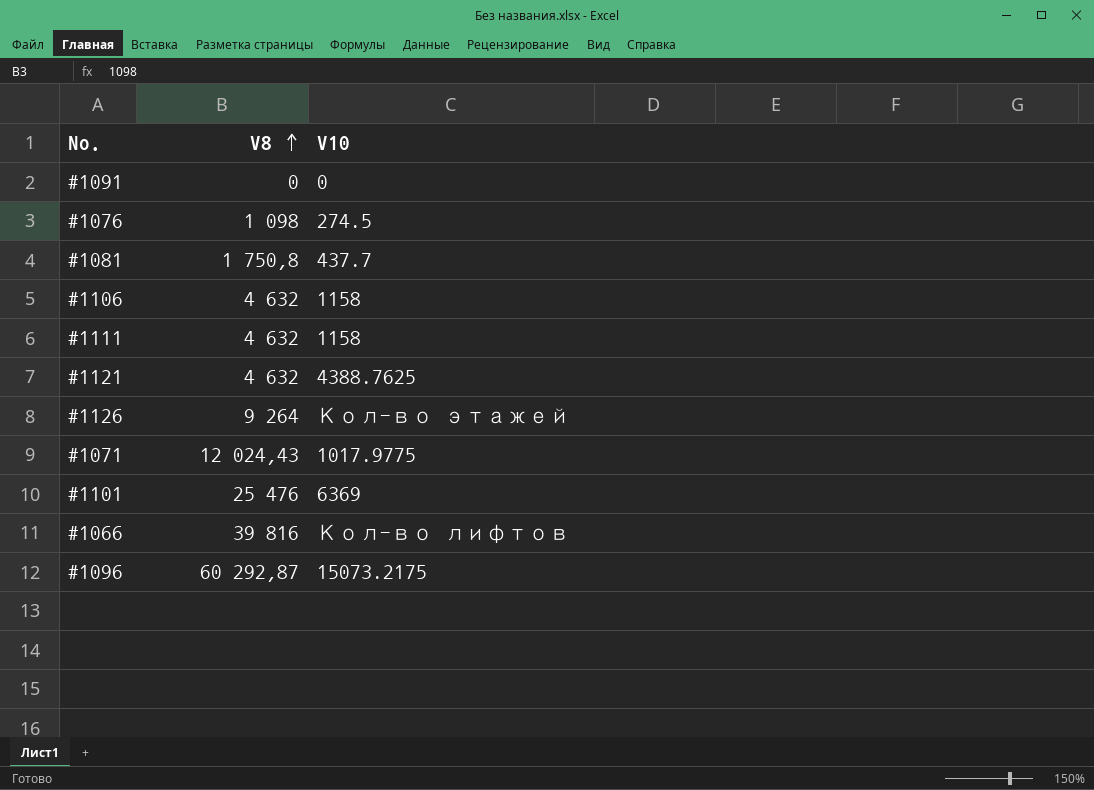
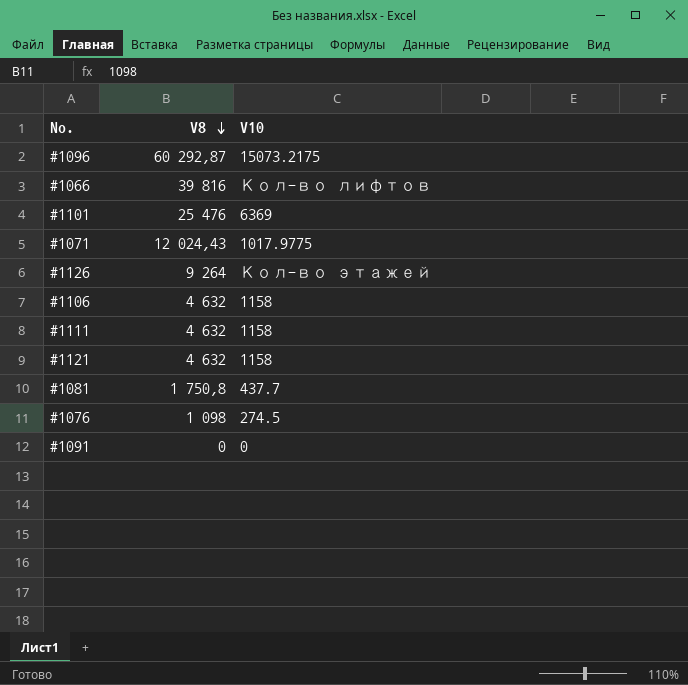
row order: V8 ascending -> V8 descending
#1121 | V10: 4388.7625 -> 1158

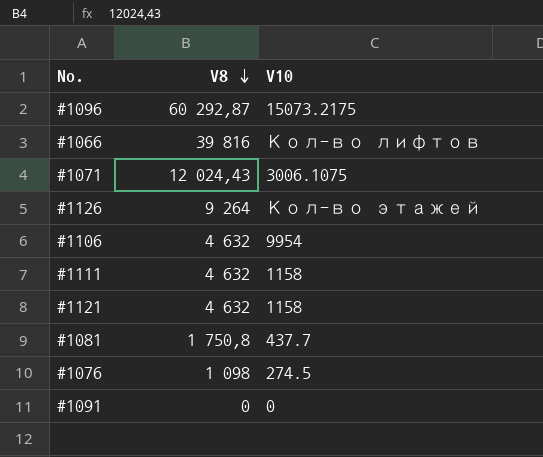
row #1101: 25 476 | 6369 -> none
#1071 | V10: 1017.9775 -> 3006.1075
#1106 | V10: 1158 -> 9954

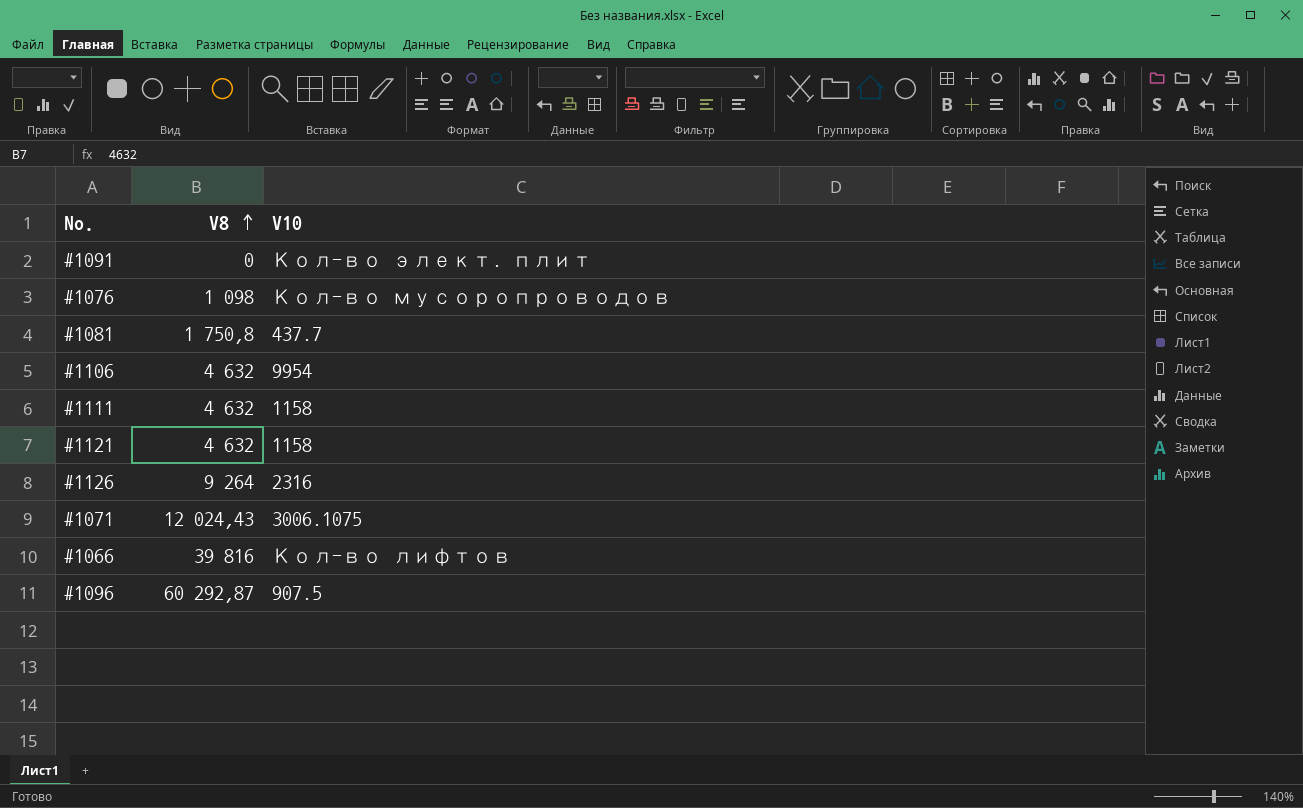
row order: V8 descending -> V8 ascending
#1091 | V10: 0 -> Кол-во элект. плит
#1076 | V10: 274.5 -> Кол-во мусоропроводов
#1126 | V10: Кол-во этажей -> 2316
#1096 | V10: 15073.2175 -> 907.5

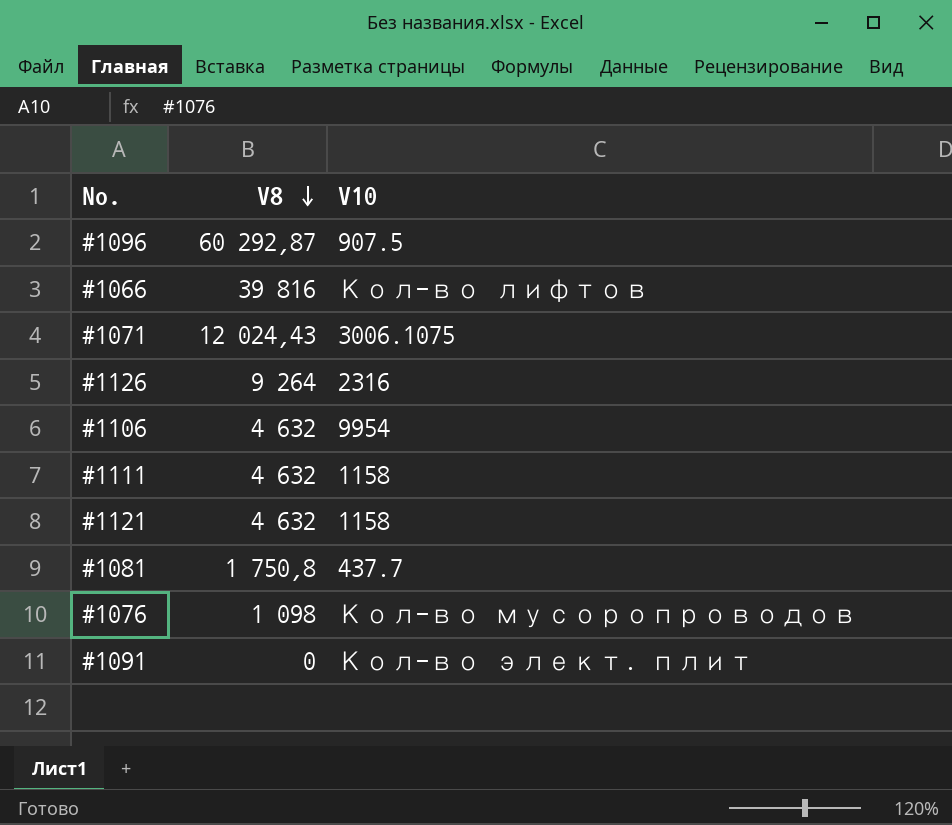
row order: V8 ascending -> V8 descending

